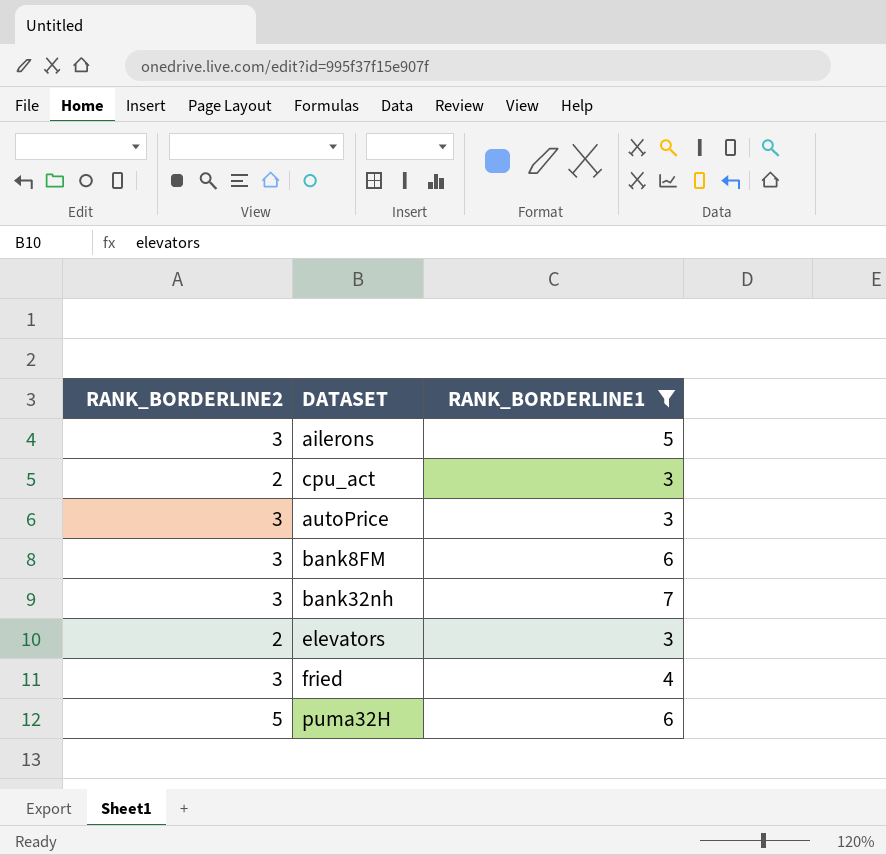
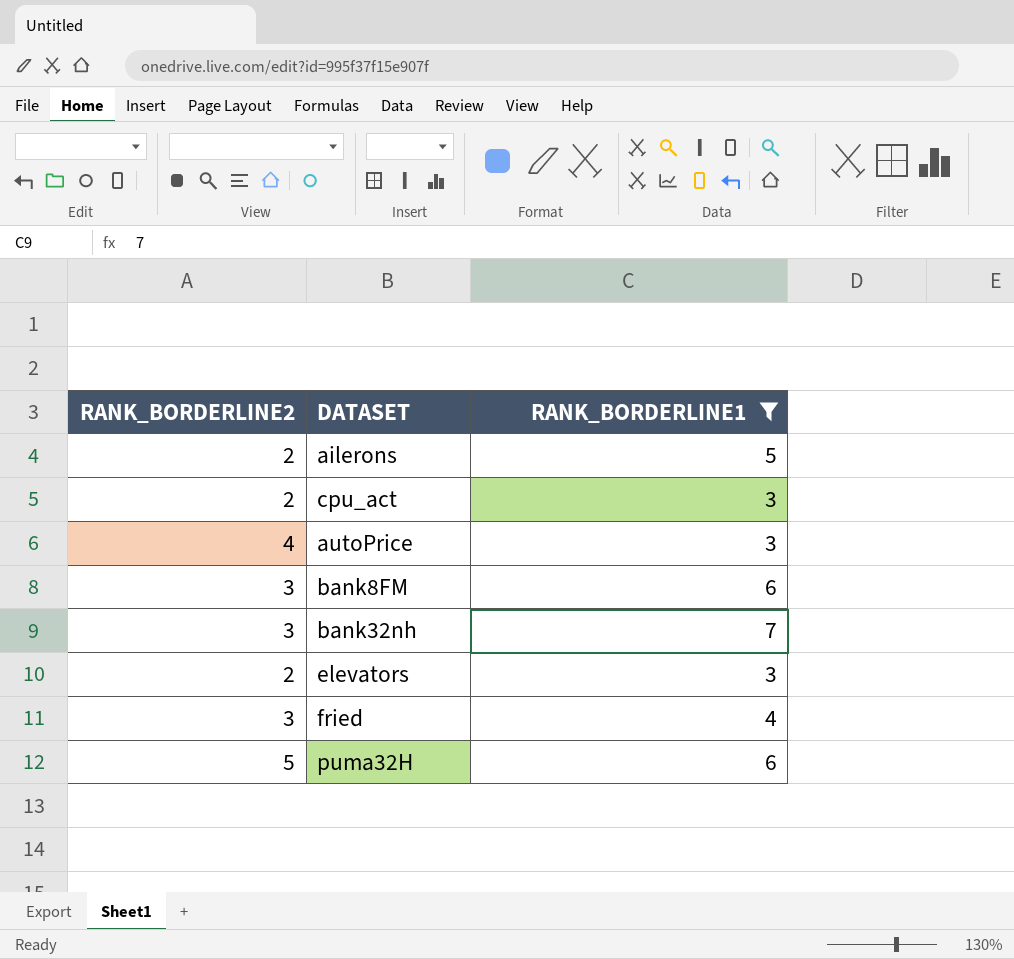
ailerons | RANK_BORDERLINE2: 3 -> 2
autoPrice | RANK_BORDERLINE2: 3 -> 4

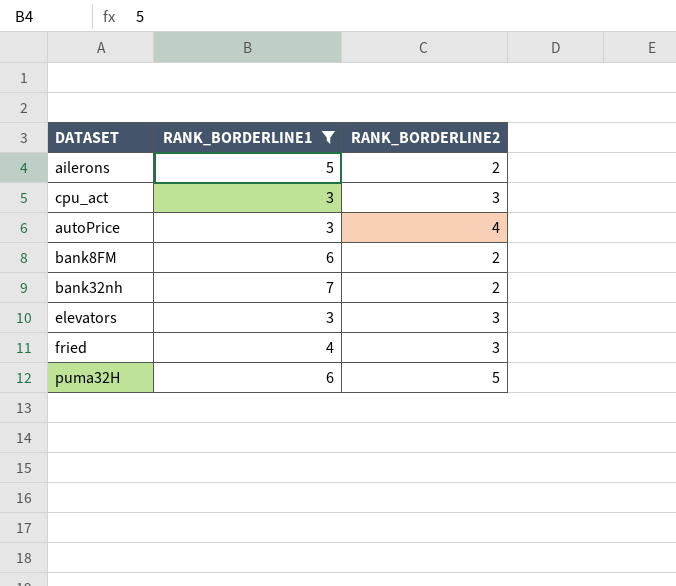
column RANK_BORDERLINE2 | position: 1 -> 3
cpu_act | RANK_BORDERLINE2: 2 -> 3
bank8FM | RANK_BORDERLINE2: 3 -> 2
bank32nh | RANK_BORDERLINE2: 3 -> 2
elevators | RANK_BORDERLINE2: 2 -> 3

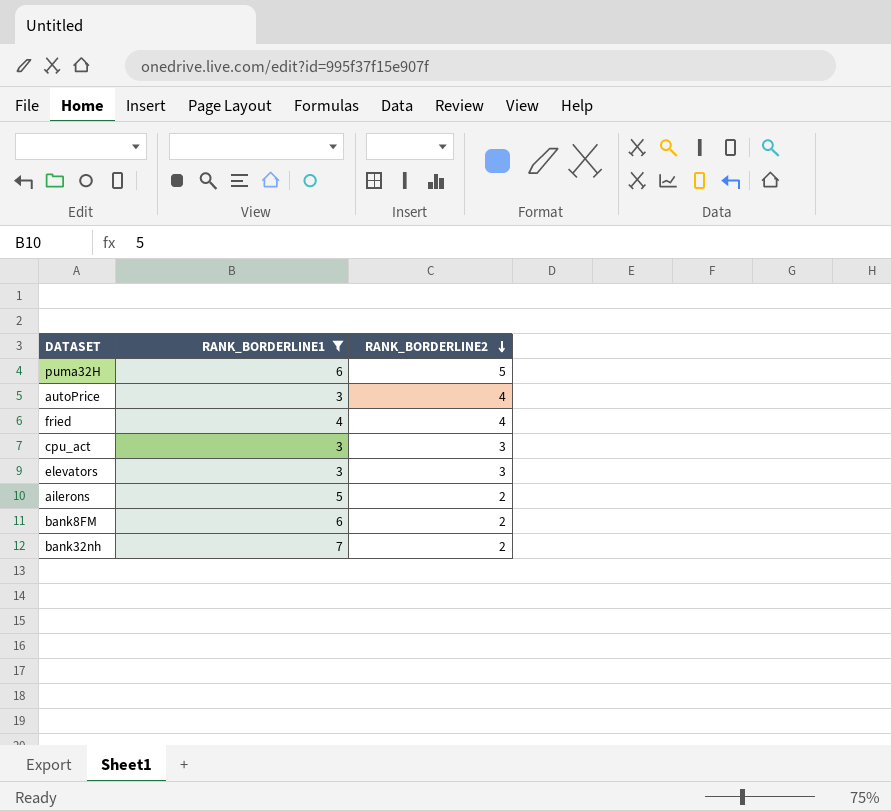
row order: none -> RANK_BORDERLINE2 descending
fried | RANK_BORDERLINE2: 3 -> 4

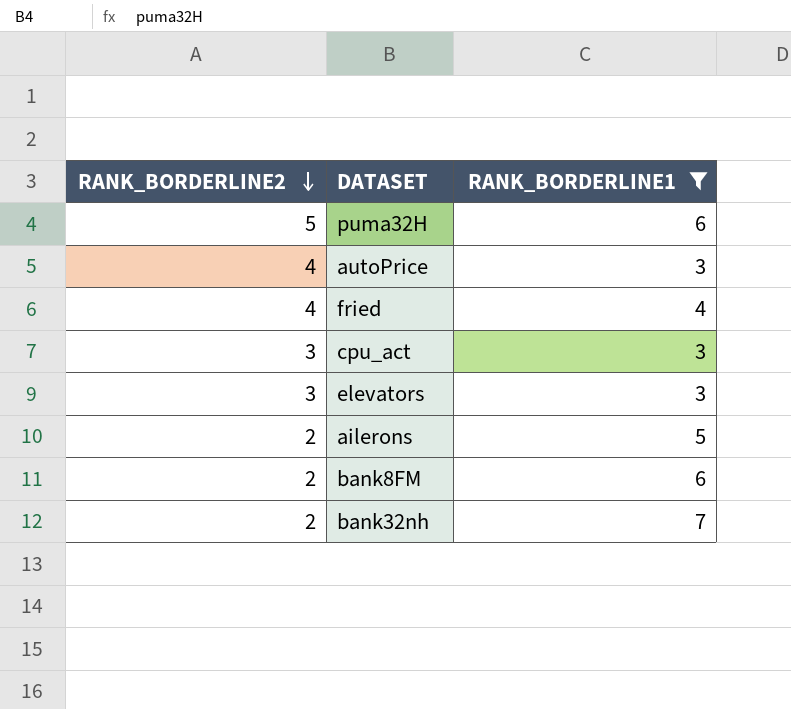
column RANK_BORDERLINE2 | position: 3 -> 1

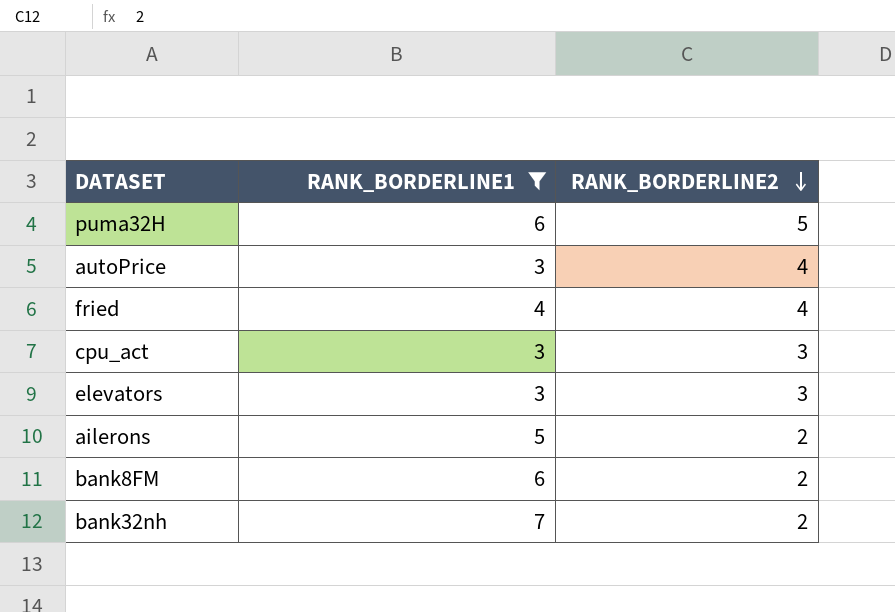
column RANK_BORDERLINE2 | position: 1 -> 3

